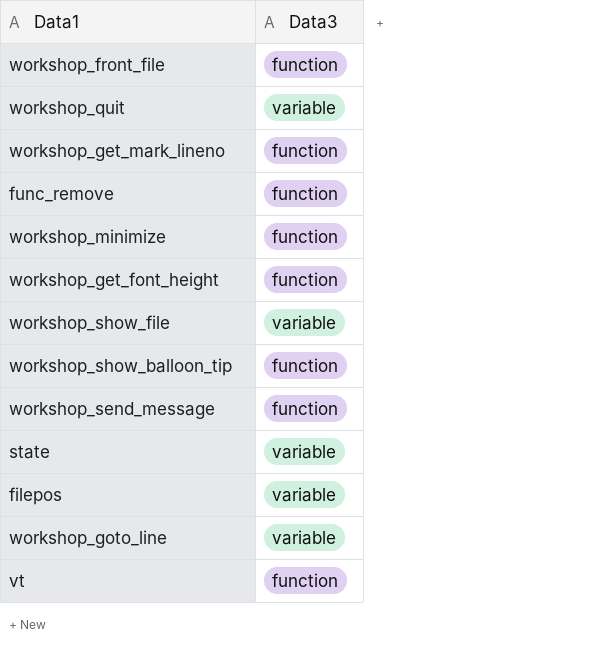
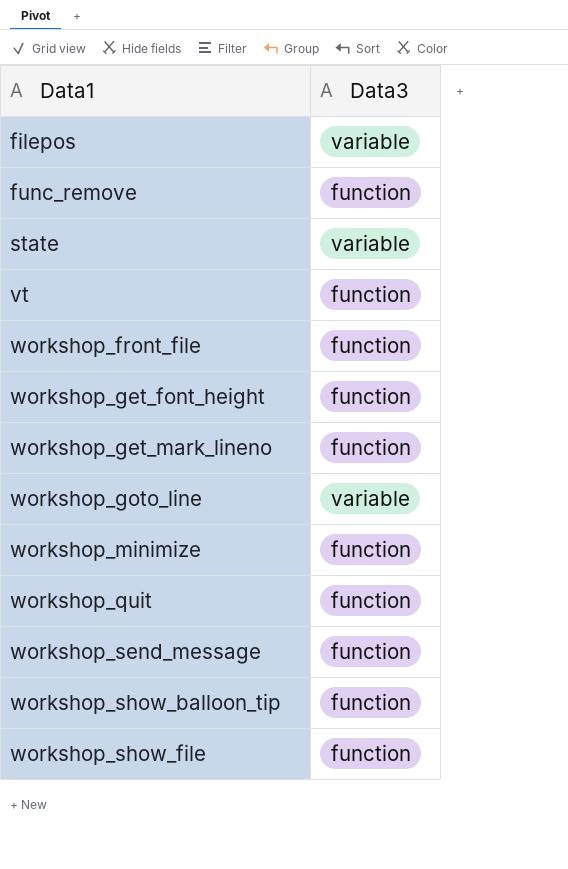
row order: none -> Data1 ascending
workshop_quit | Data3: variable -> function
workshop_show_file | Data3: variable -> function

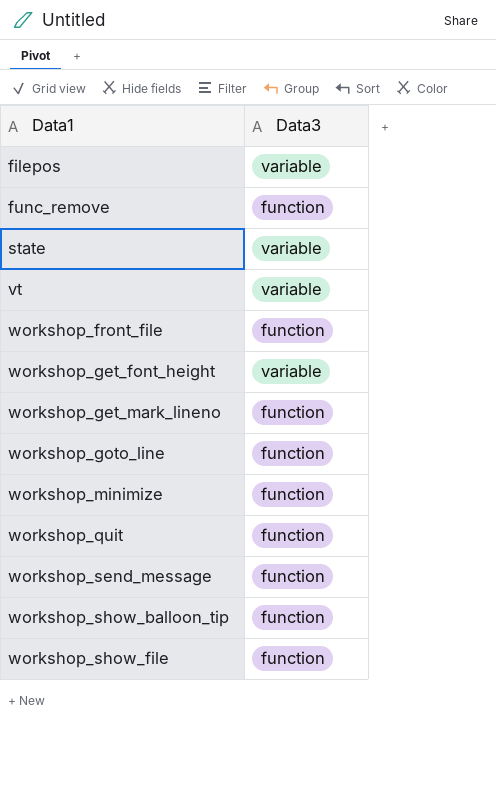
vt | Data3: function -> variable
workshop_get_font_height | Data3: function -> variable
workshop_goto_line | Data3: variable -> function

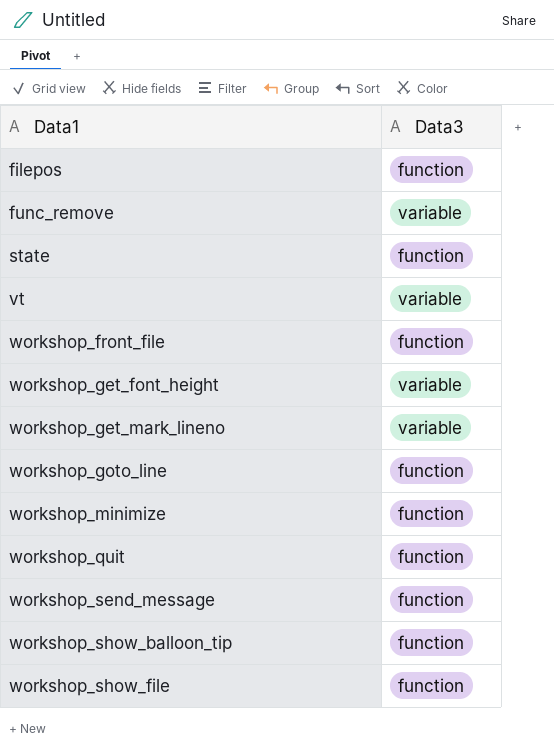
filepos | Data3: variable -> function
func_remove | Data3: function -> variable
state | Data3: variable -> function
workshop_get_mark_lineno | Data3: function -> variable

